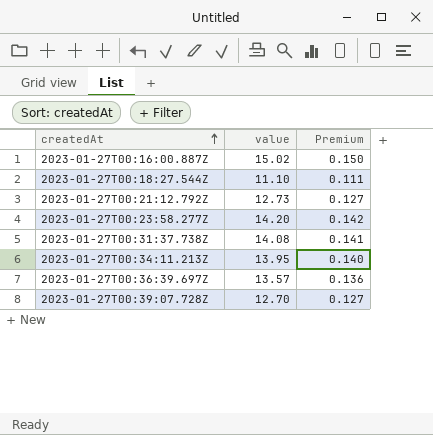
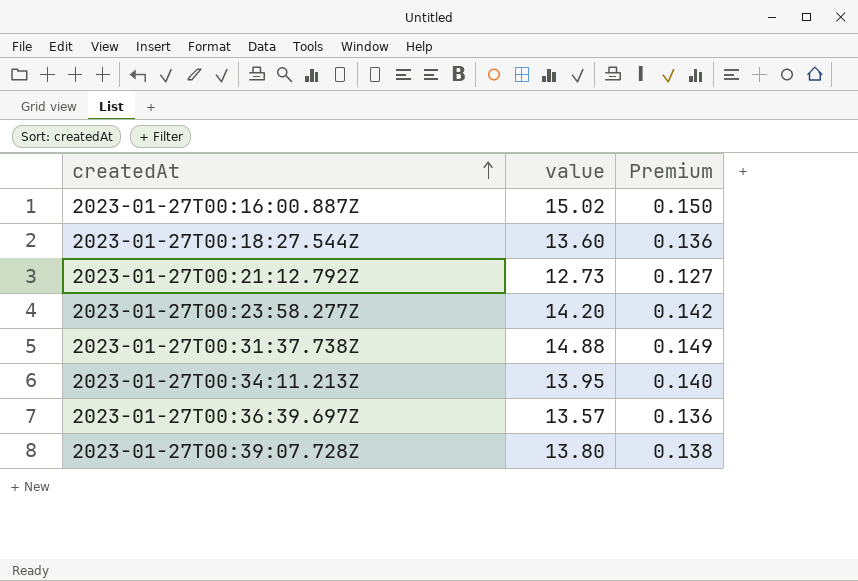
2023-01-27T00:18:27.544Z | value: 11.10 -> 13.60
2023-01-27T00:18:27.544Z | Premium: 0.111 -> 0.136
2023-01-27T00:31:37.738Z | value: 14.08 -> 14.88
2023-01-27T00:31:37.738Z | Premium: 0.141 -> 0.149
2023-01-27T00:39:07.728Z | value: 12.70 -> 13.80
2023-01-27T00:39:07.728Z | Premium: 0.127 -> 0.138

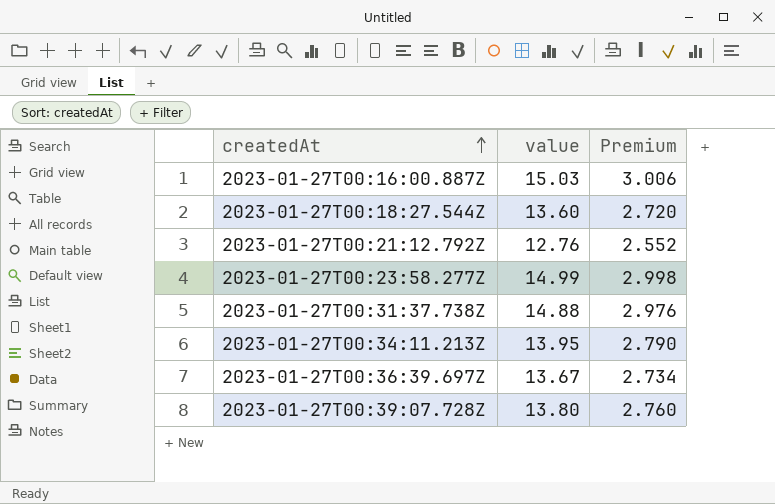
column Premium | formula: [value] * 0.01 -> [value] * 0.2
2023-01-27T00:16:00.887Z | value: 15.02 -> 15.03
2023-01-27T00:21:12.792Z | value: 12.73 -> 12.76
2023-01-27T00:23:58.277Z | value: 14.20 -> 14.99
2023-01-27T00:36:39.697Z | value: 13.57 -> 13.67

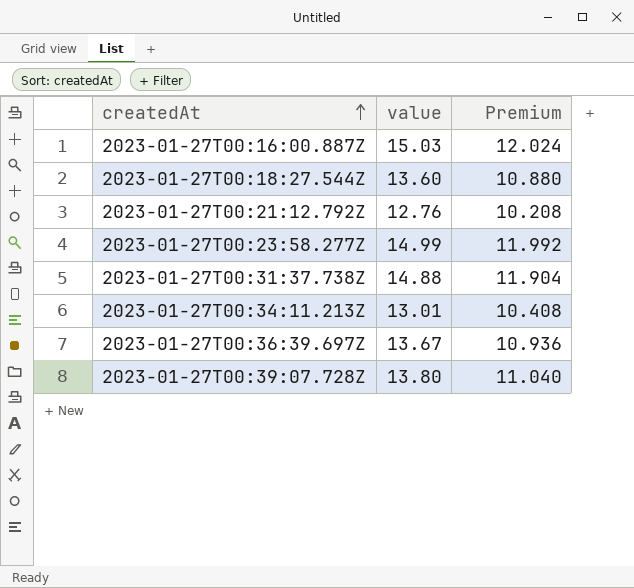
column Premium | formula: [value] * 0.2 -> [value] * 0.8
2023-01-27T00:34:11.213Z | value: 13.95 -> 13.01

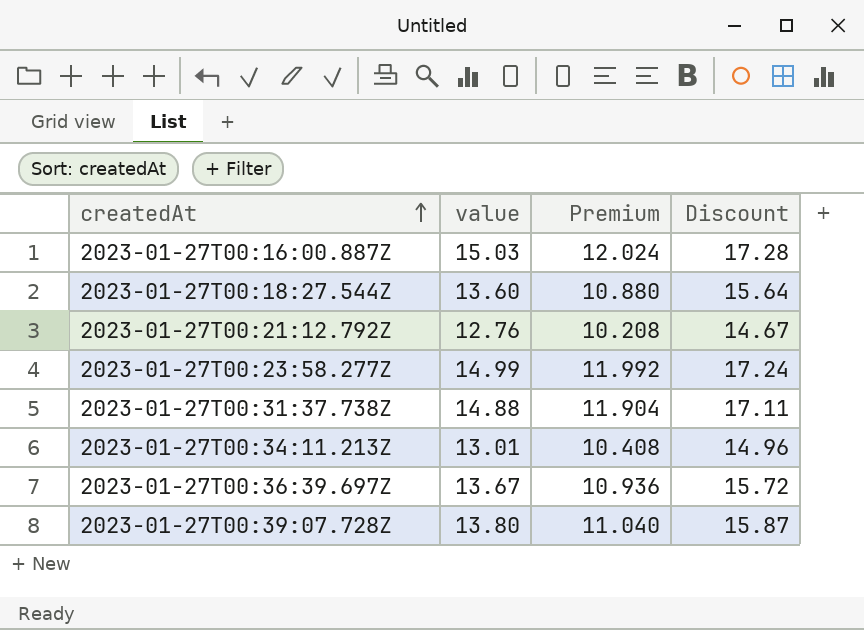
column Discount | formula: none -> [value] * 1.15

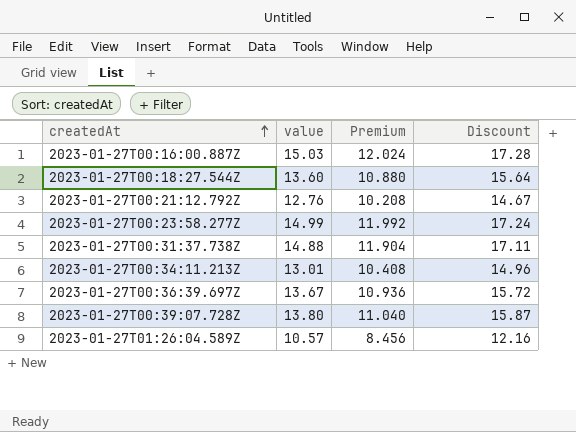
row 2023-01-27T01:26:04.589Z: none -> 10.57 | 8.456 | 12.16

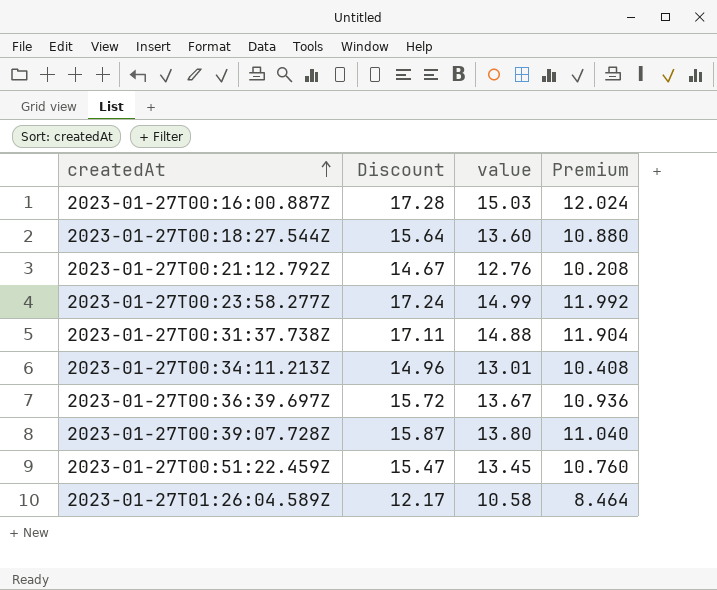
column Discount | position: 4 -> 2
row 2023-01-27T00:51:22.459Z: none -> 15.47 | 13.45 | 10.760
2023-01-27T01:26:04.589Z | Discount: 12.16 -> 12.17
2023-01-27T01:26:04.589Z | value: 10.57 -> 10.58
2023-01-27T01:26:04.589Z | Premium: 8.456 -> 8.464

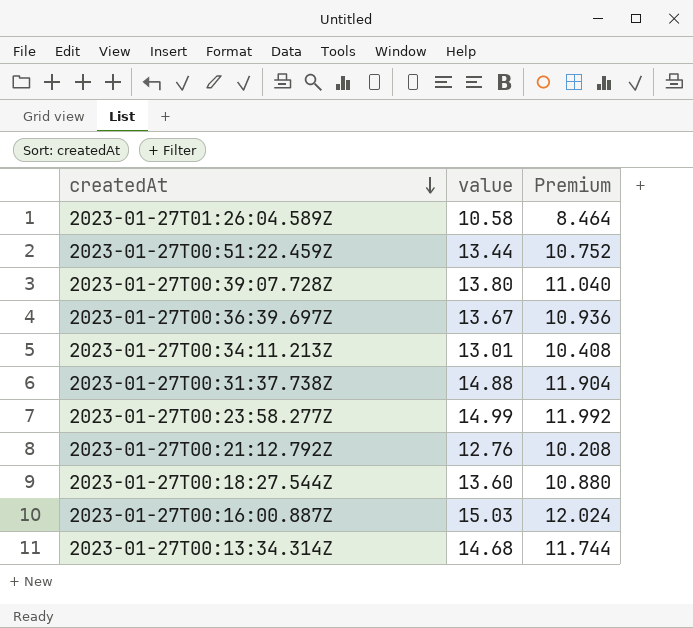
row order: createdAt ascending -> createdAt descending
column Discount | formula: [value] * 1.15 -> none
2023-01-27T00:51:22.459Z | value: 13.45 -> 13.44
2023-01-27T00:51:22.459Z | Premium: 10.760 -> 10.752
row 2023-01-27T00:13:34.314Z: none -> 14.68 | 11.744

